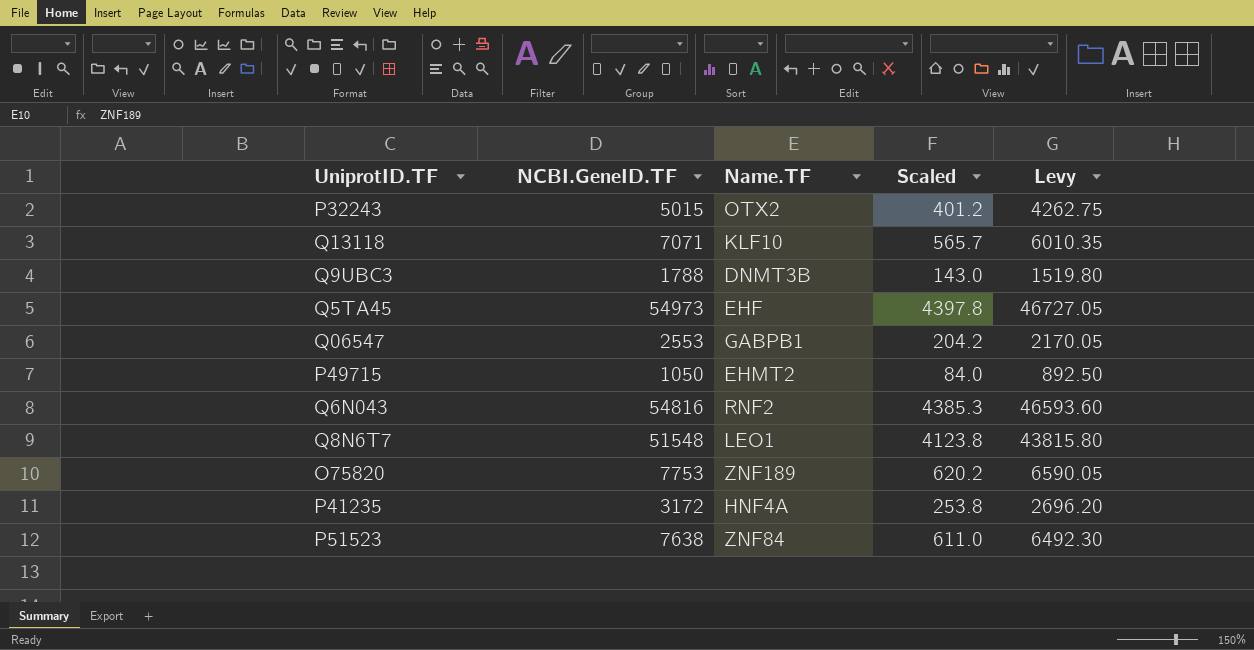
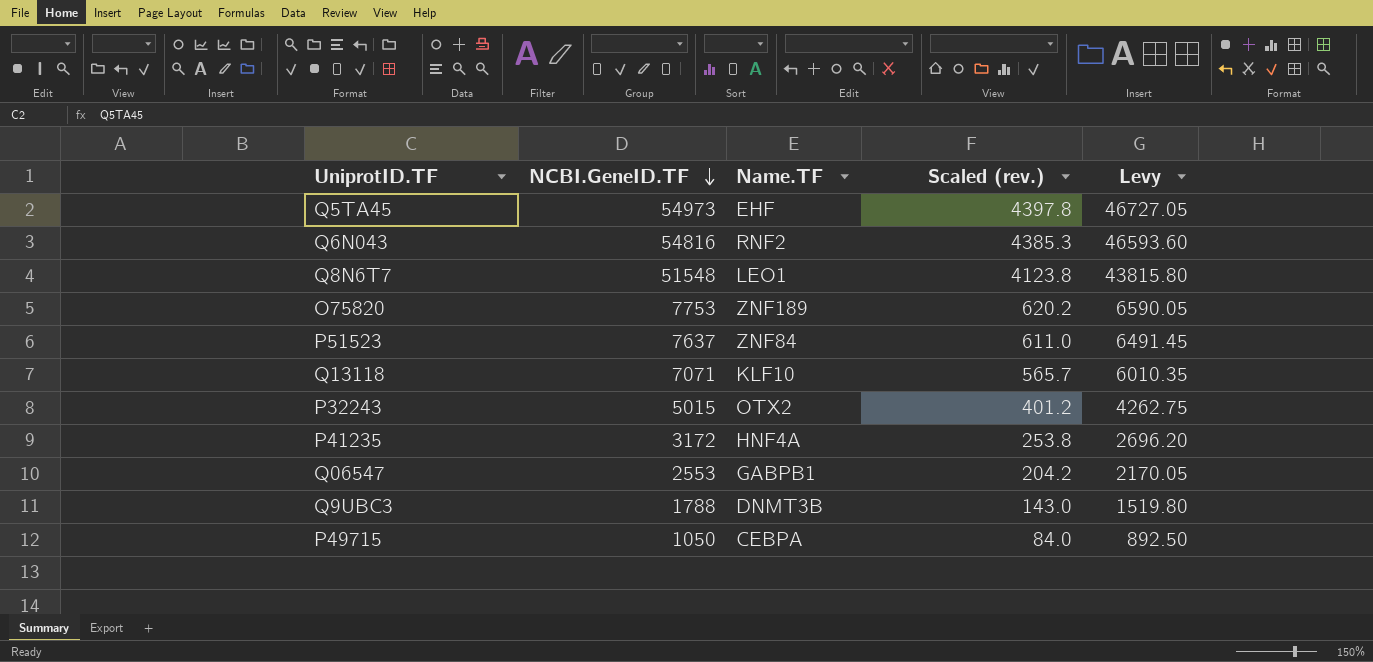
row order: none -> NCBI.GeneID.TF descending
column name: Scaled -> Scaled (rev.)
P51523 | NCBI.GeneID.TF: 7638 -> 7637
P51523 | Levy: 6492.30 -> 6491.45
P49715 | Name.TF: EHMT2 -> CEBPA

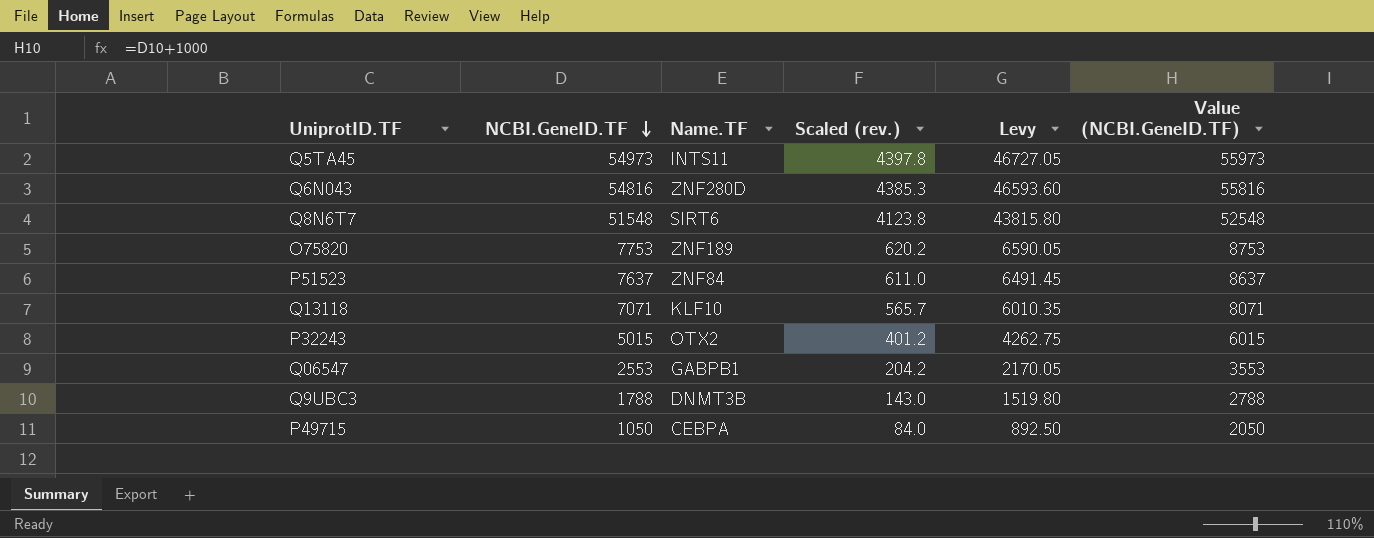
column Value (NCBI.GeneID.TF) | formula: none -> [NCBI.GeneID.TF] + 1000
row P41235: 3172 | HNF4A | 253.8 | 2696.20 -> none
Q5TA45 | Name.TF: EHF -> INTS11
Q6N043 | Name.TF: RNF2 -> ZNF280D
Q8N6T7 | Name.TF: LEO1 -> SIRT6

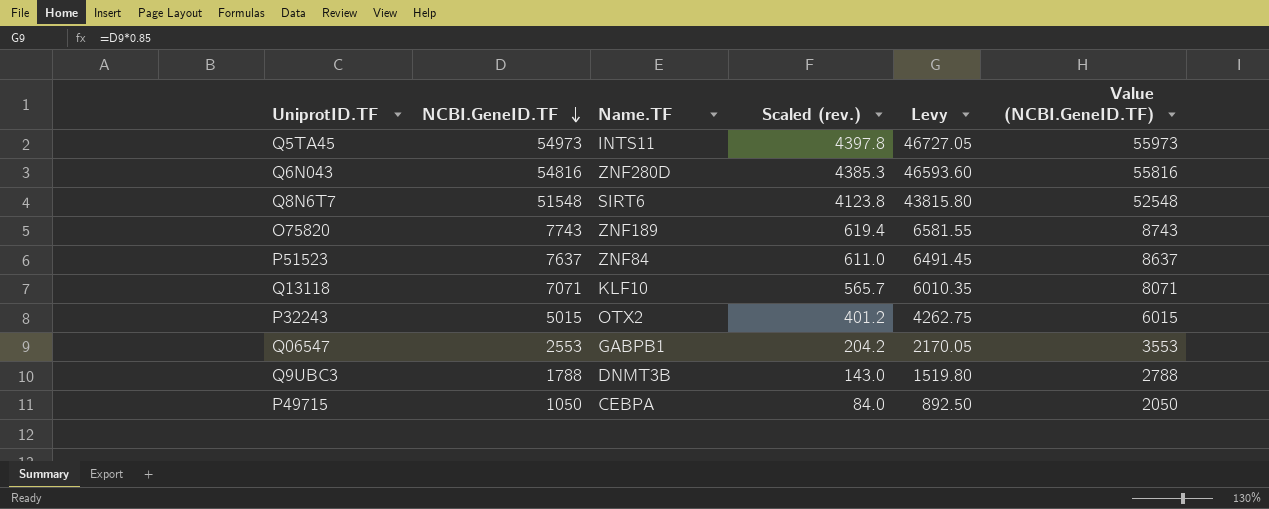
O75820 | NCBI.GeneID.TF: 7753 -> 7743
O75820 | Scaled (rev.): 620.2 -> 619.4
O75820 | Levy: 6590.05 -> 6581.55
O75820 | Value (NCBI.GeneID.TF): 8753 -> 8743

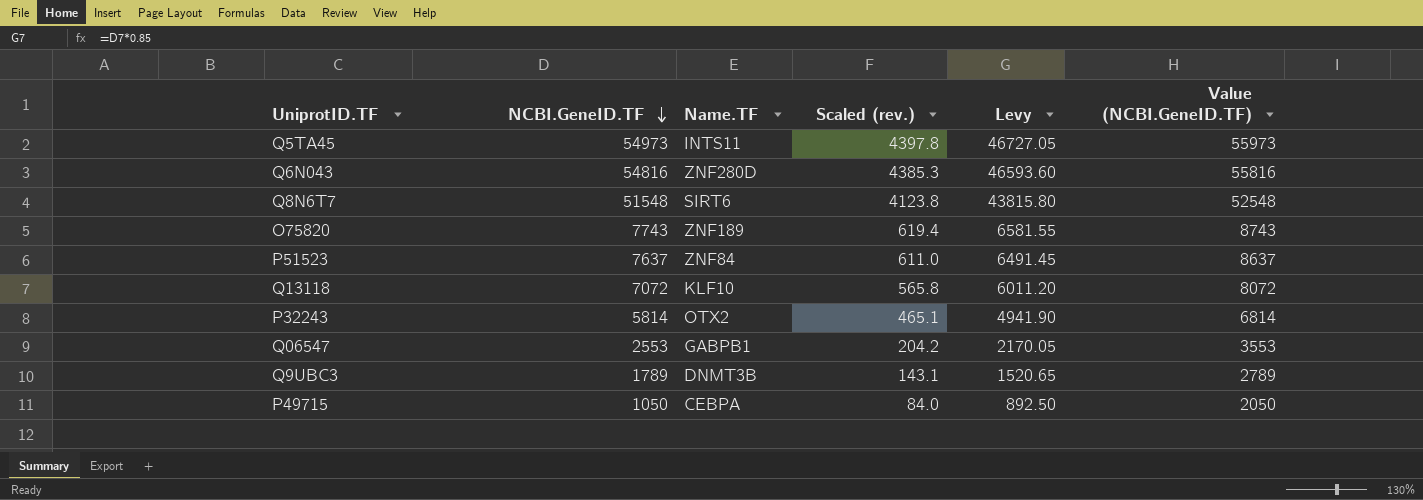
Q13118 | NCBI.GeneID.TF: 7071 -> 7072
Q13118 | Scaled (rev.): 565.7 -> 565.8
Q13118 | Levy: 6010.35 -> 6011.20
Q13118 | Value (NCBI.GeneID.TF): 8071 -> 8072
P32243 | NCBI.GeneID.TF: 5015 -> 5814
P32243 | Scaled (rev.): 401.2 -> 465.1
P32243 | Levy: 4262.75 -> 4941.90
P32243 | Value (NCBI.GeneID.TF): 6015 -> 6814
Q9UBC3 | NCBI.GeneID.TF: 1788 -> 1789
Q9UBC3 | Scaled (rev.): 143.0 -> 143.1
Q9UBC3 | Levy: 1519.80 -> 1520.65
Q9UBC3 | Value (NCBI.GeneID.TF): 2788 -> 2789

